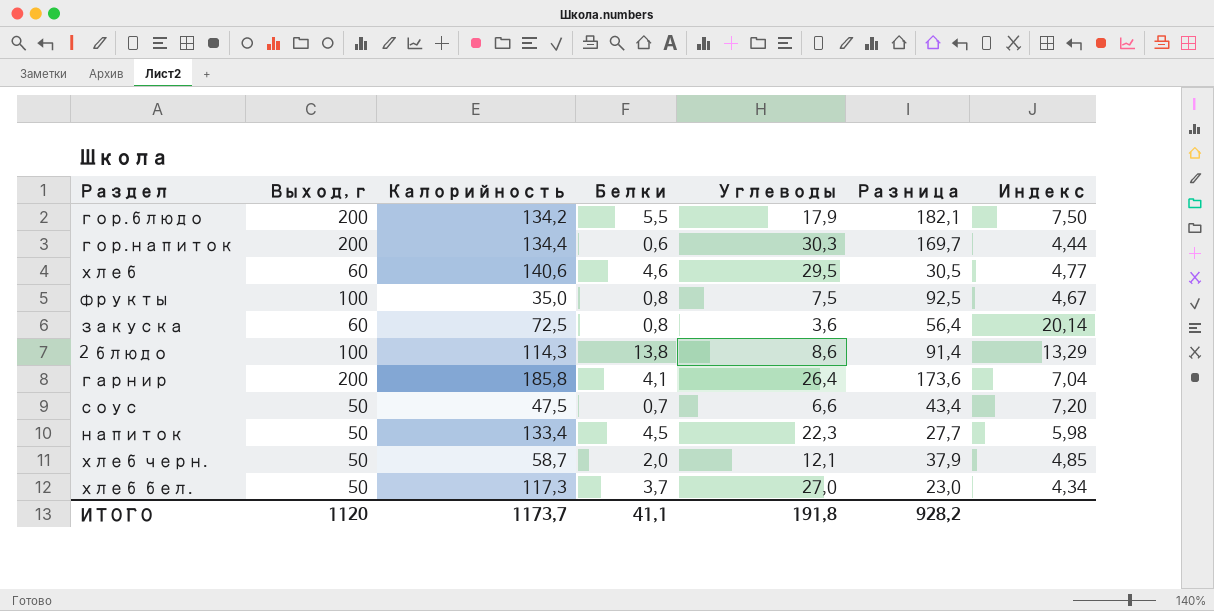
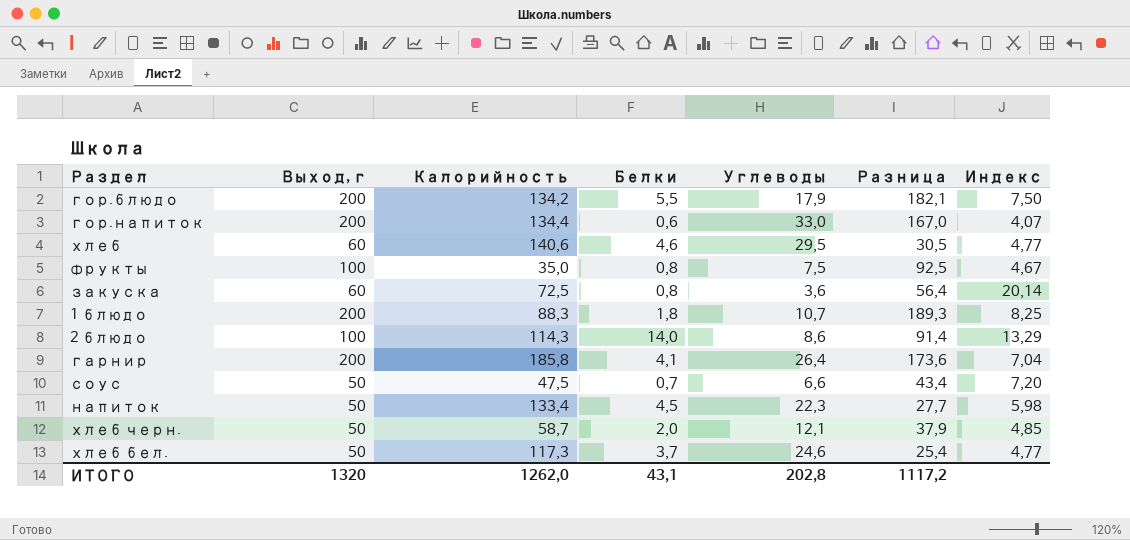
гор.напиток | Углеводы: 30,3 -> 33,0
гор.напиток | Разница: 169,7 -> 167,0
гор.напиток | Индекс: 4,44 -> 4,07
row 1 блюдо: none -> 200 | 88,3 | 1,8 | 10,7 | 189,3 | 8,25
2 блюдо | Белки: 13,8 -> 14,0
хлеб бел. | Углеводы: 27,0 -> 24,6
хлеб бел. | Разница: 23,0 -> 25,4
хлеб бел. | Индекс: 4,34 -> 4,77
ИТОГО | Выход, г: 1120 -> 1320
ИТОГО | Калорийность: 1173,7 -> 1262,0
ИТОГО | Белки: 41,1 -> 43,1
ИТОГО | Углеводы: 191,8 -> 202,8
ИТОГО | Разница: 928,2 -> 1117,2

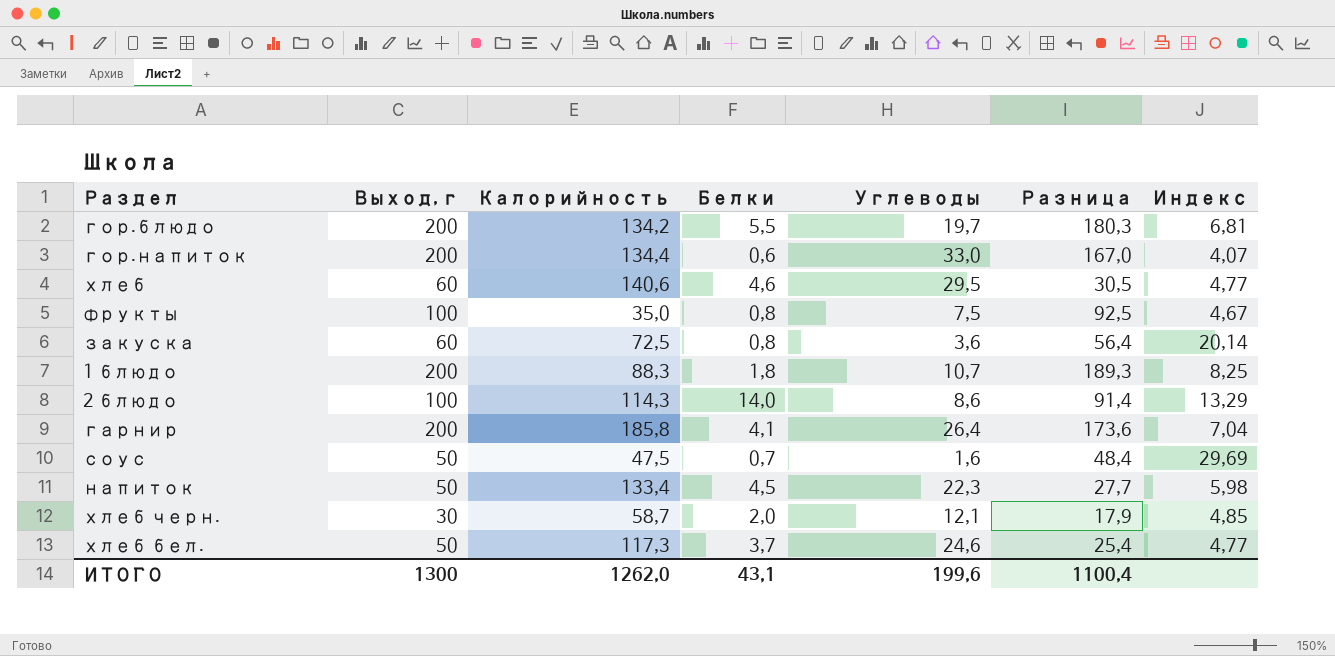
гор.блюдо | Углеводы: 17,9 -> 19,7
гор.блюдо | Разница: 182,1 -> 180,3
гор.блюдо | Индекс: 7,50 -> 6,81
соус | Углеводы: 6,6 -> 1,6
соус | Разница: 43,4 -> 48,4
соус | Индекс: 7,20 -> 29,69
хлеб черн. | Выход, г: 50 -> 30
хлеб черн. | Разница: 37,9 -> 17,9
ИТОГО | Выход, г: 1320 -> 1300
ИТОГО | Углеводы: 202,8 -> 199,6
ИТОГО | Разница: 1117,2 -> 1100,4

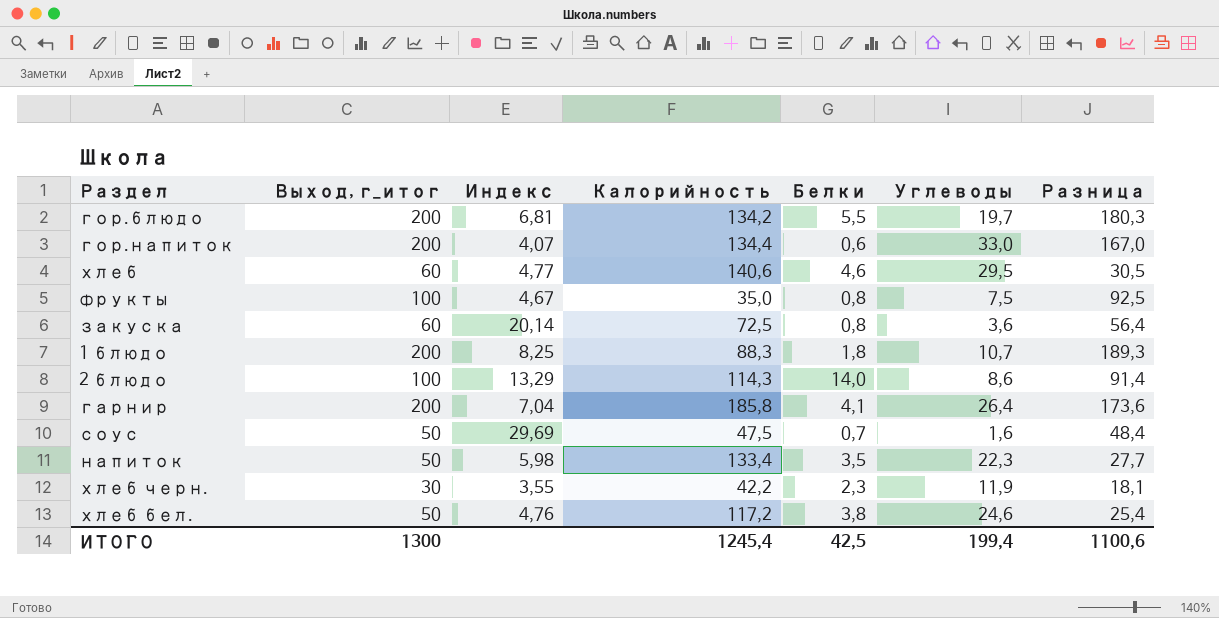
column name: Выход, г -> Выход, г_итог
column Индекс | position: 7 -> 3
напиток | Белки: 4,5 -> 3,5
хлеб черн. | Индекс: 4,85 -> 3,55
хлеб черн. | Калорийность: 58,7 -> 42,2
хлеб черн. | Белки: 2,0 -> 2,3
хлеб черн. | Углеводы: 12,1 -> 11,9
хлеб черн. | Разница: 17,9 -> 18,1
хлеб бел. | Индекс: 4,77 -> 4,76
хлеб бел. | Калорийность: 117,3 -> 117,2
хлеб бел. | Белки: 3,7 -> 3,8
ИТОГО | Калорийность: 1262,0 -> 1245,4
ИТОГО | Белки: 43,1 -> 42,5
ИТОГО | Углеводы: 199,6 -> 199,4
ИТОГО | Разница: 1100,4 -> 1100,6

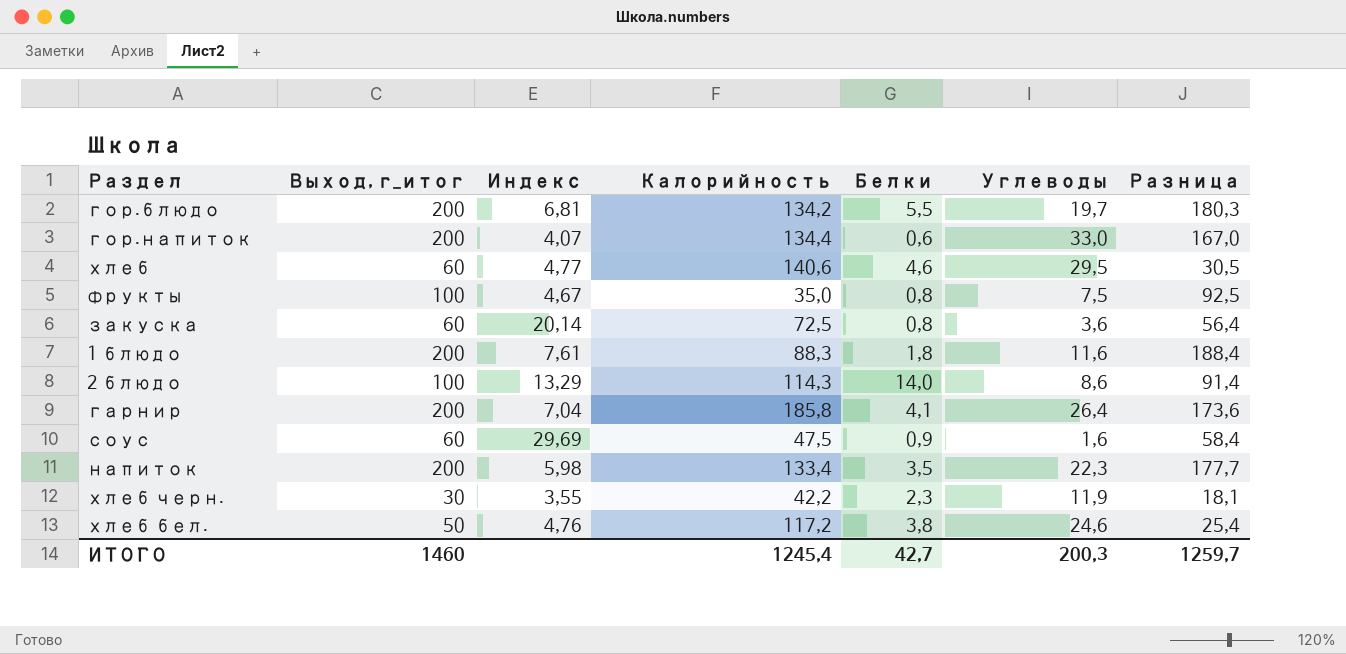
1 блюдо | Индекс: 8,25 -> 7,61
1 блюдо | Углеводы: 10,7 -> 11,6
1 блюдо | Разница: 189,3 -> 188,4
соус | Выход, г_итог: 50 -> 60
соус | Белки: 0,7 -> 0,9
соус | Разница: 48,4 -> 58,4
напиток | Выход, г_итог: 50 -> 200
напиток | Разница: 27,7 -> 177,7
ИТОГО | Выход, г_итог: 1300 -> 1460
ИТОГО | Белки: 42,5 -> 42,7
ИТОГО | Углеводы: 199,4 -> 200,3
ИТОГО | Разница: 1100,6 -> 1259,7

